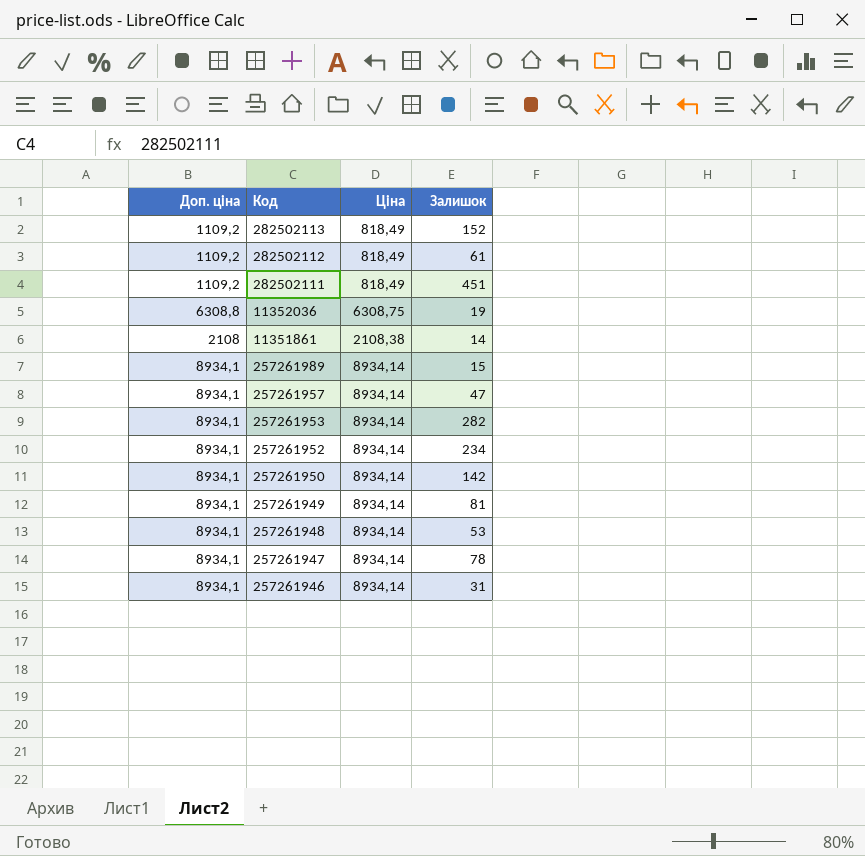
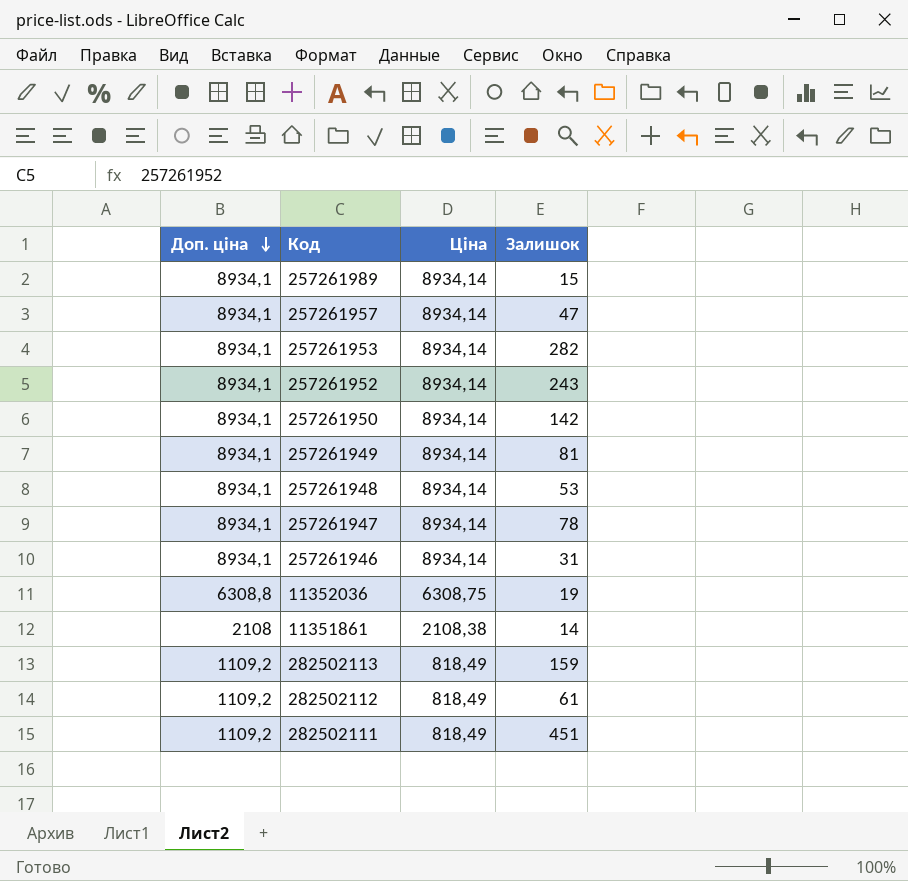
row order: none -> Доп. ціна descending
257261952 | Залишок: 234 -> 243
282502113 | Залишок: 152 -> 159

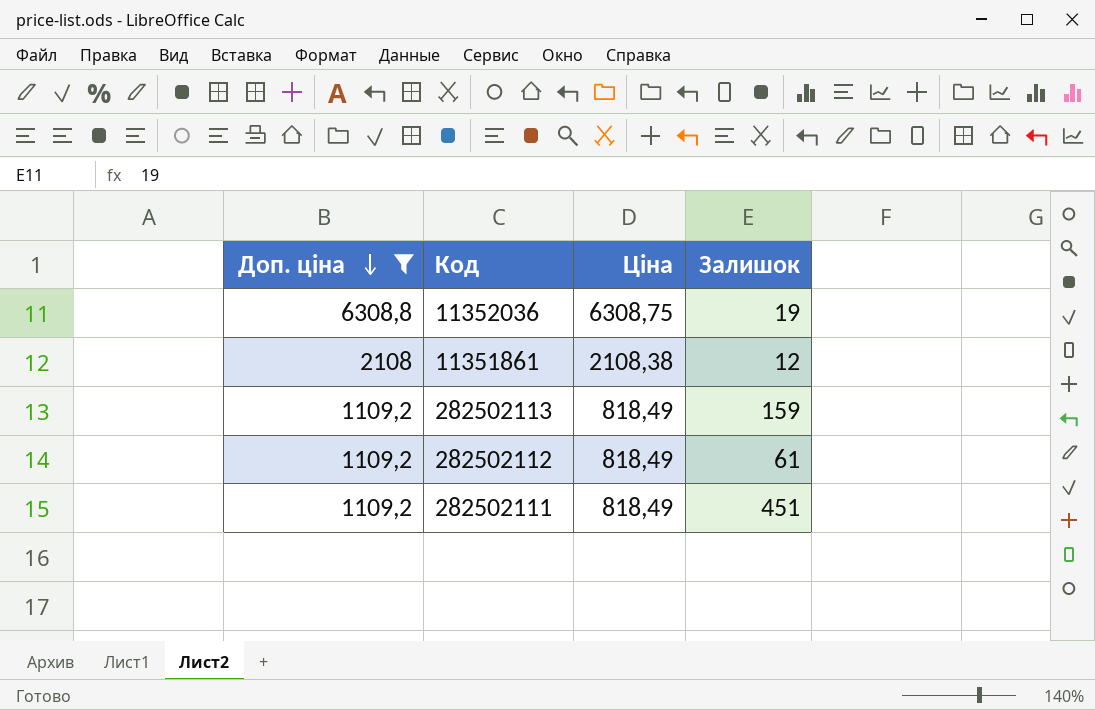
filter: none -> Доп. ціна != 8934,1
11351861 | Залишок: 14 -> 12

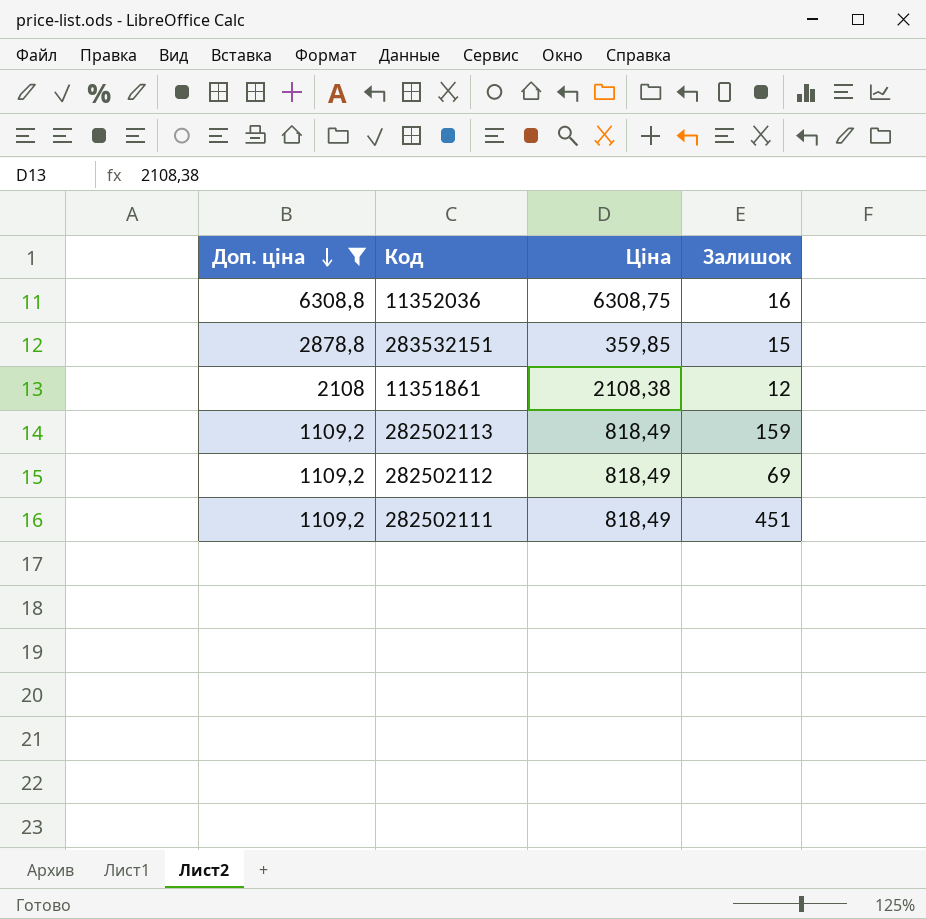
11352036 | Залишок: 19 -> 16
row 283532151: none -> 2878,8 | 359,85 | 15
282502112 | Залишок: 61 -> 69

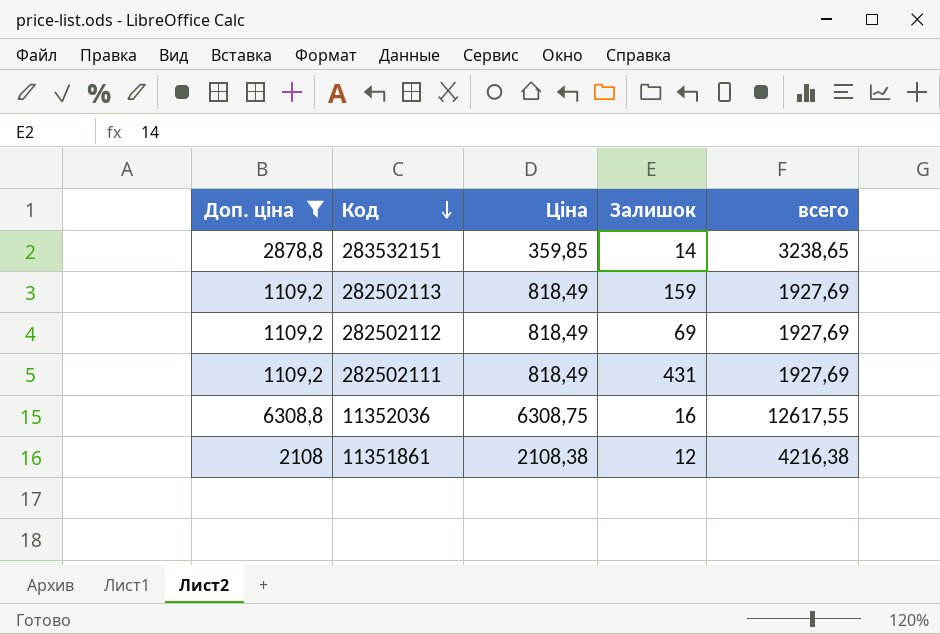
row order: Доп. ціна descending -> Код descending
column всего | formula: none -> [Доп. ціна] + [Ціна]
283532151 | Залишок: 15 -> 14
282502111 | Залишок: 451 -> 431

